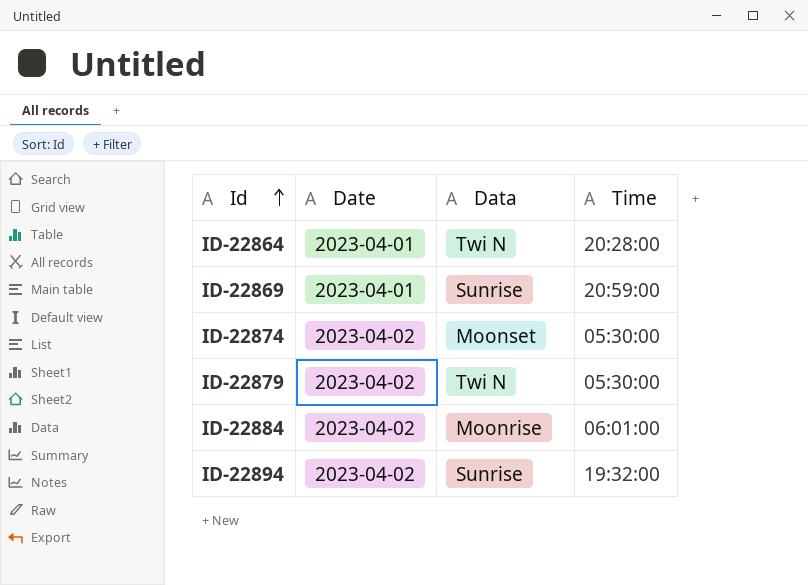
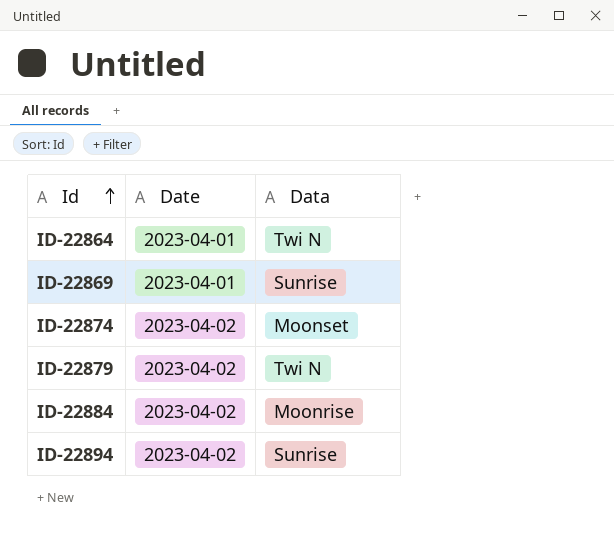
column Time | position: 4 -> none

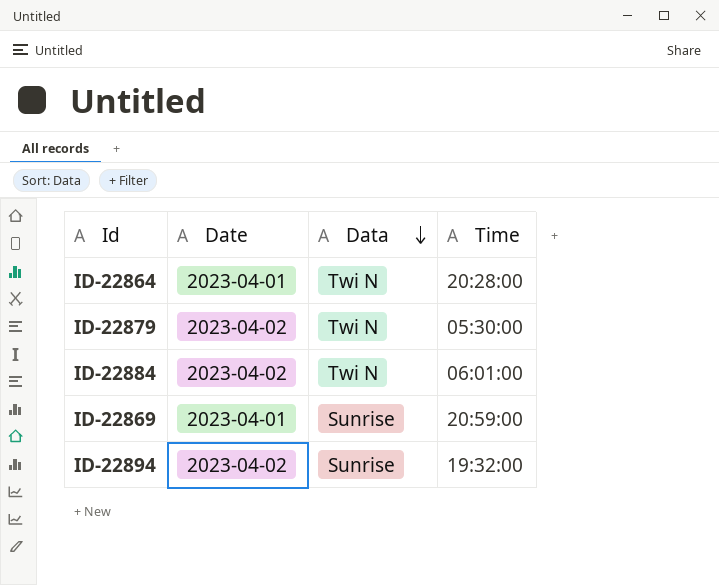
row order: Id ascending -> Data descending
column Time | position: none -> 4
row ID-22874: 2023-04-02 | Moonset -> none
ID-22884 | Data: Moonrise -> Twi N

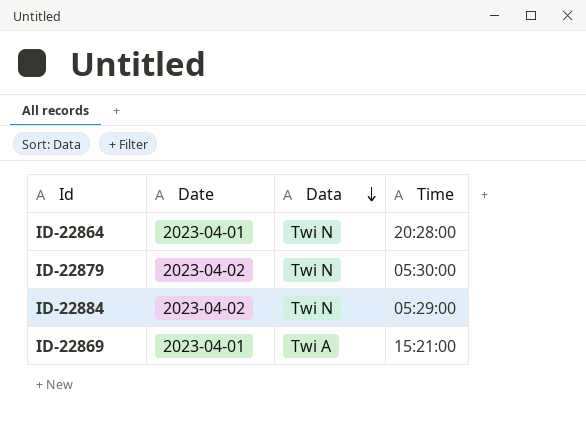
row ID-22894: 2023-04-02 | Sunrise | 19:32:00 -> none
ID-22884 | Time: 06:01:00 -> 05:29:00
ID-22869 | Data: Sunrise -> Twi A
ID-22869 | Time: 20:59:00 -> 15:21:00

